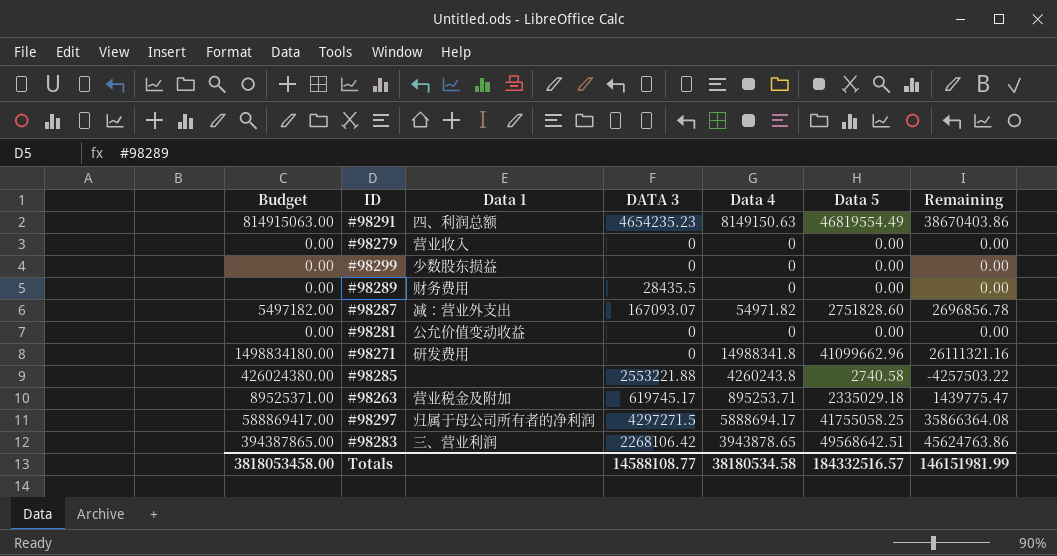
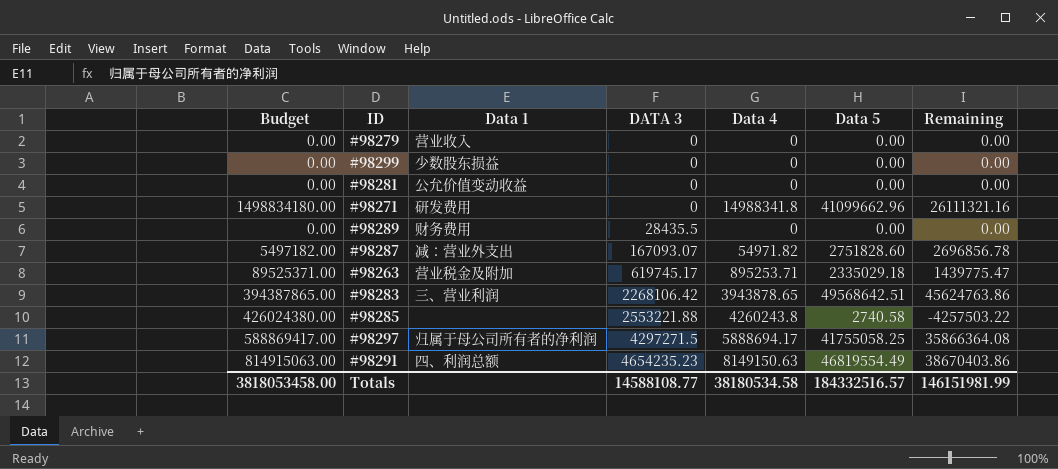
row order: none -> DATA 3 ascending

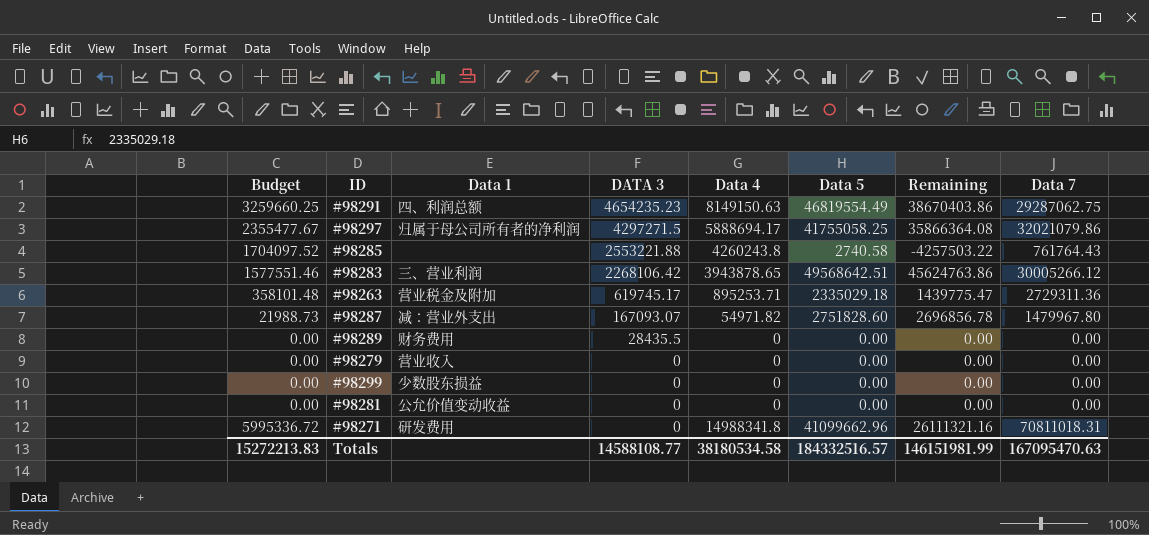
row order: DATA 3 ascending -> DATA 3 descending
column Budget | formula: [Data 4] * 100 -> [Data 4] * 0.4
column Data 7 | position: none -> 8
Totals | Budget: 3818053458.00 -> 15272213.83

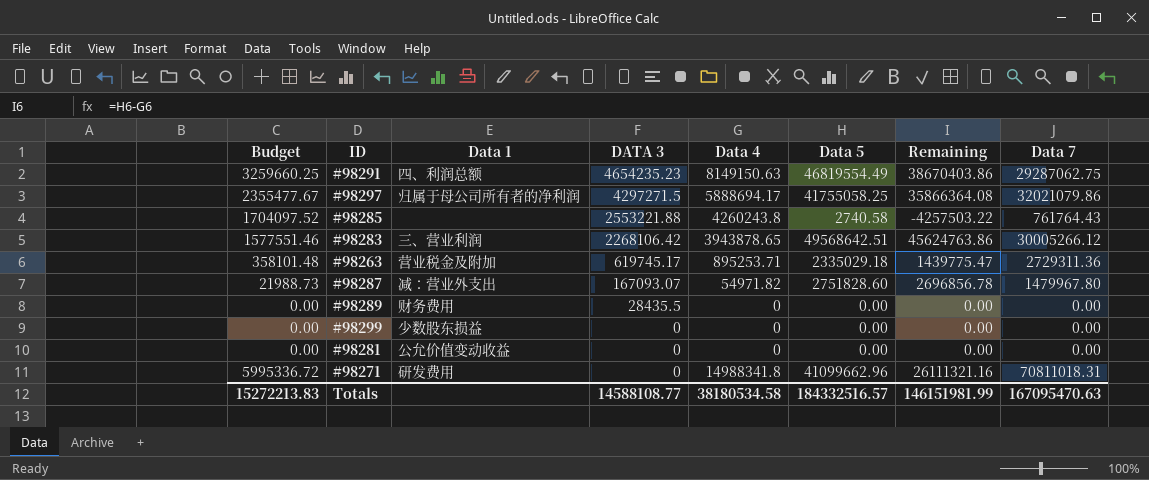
row #98279: 0.00 | 营业收入 | 0 | 0 | 0.00 | 0.00 | 0.00 -> none

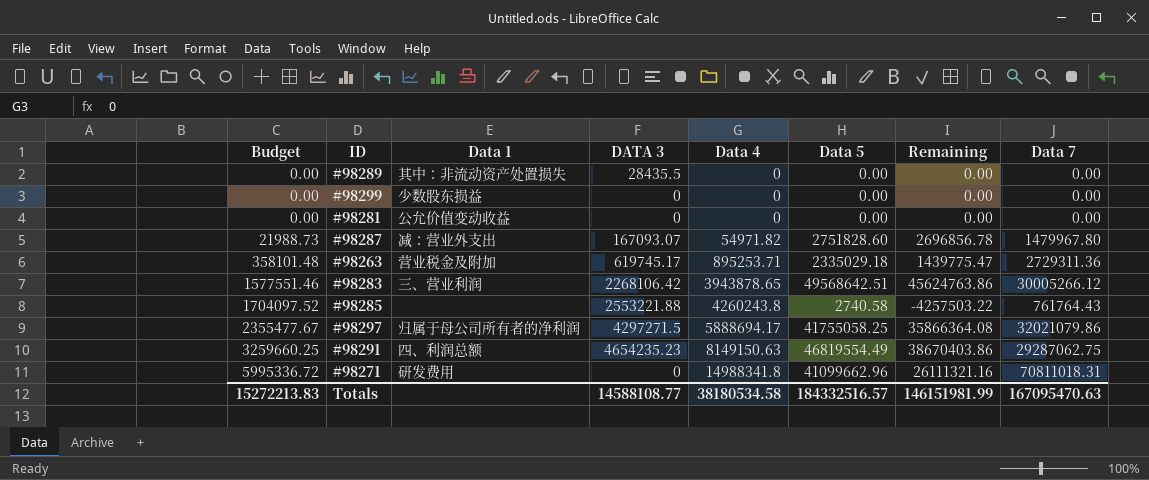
row order: DATA 3 descending -> Budget ascending
#98289 | Data 1: 财务费用 -> 其中：非流动资产处置损失

